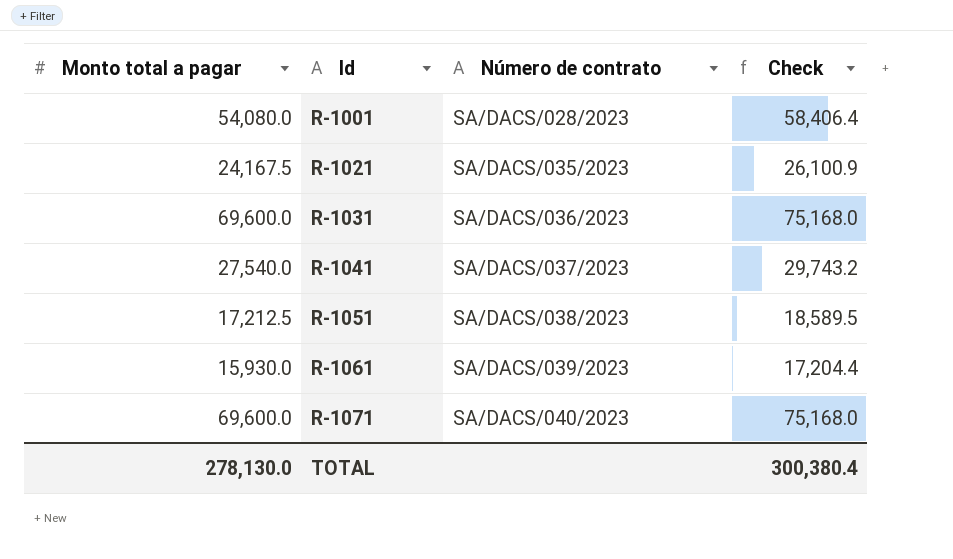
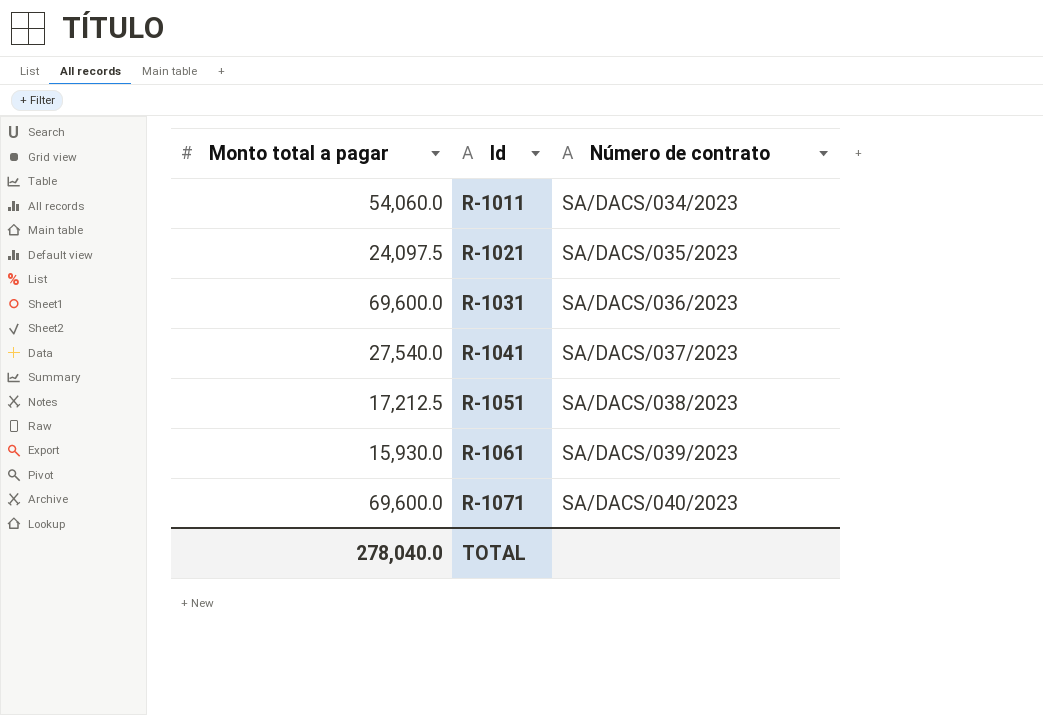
column Check | formula: [Monto total a pagar] * 1.08 -> none
row R-1001: 54,080.0 | SA/DACS/028/2023 | 58,406.4 -> none
row R-1011: none -> 54,060.0 | SA/DACS/034/2023
R-1021 | Monto total a pagar: 24,167.5 -> 24,097.5
TOTAL | Monto total a pagar: 278,130.0 -> 278,040.0

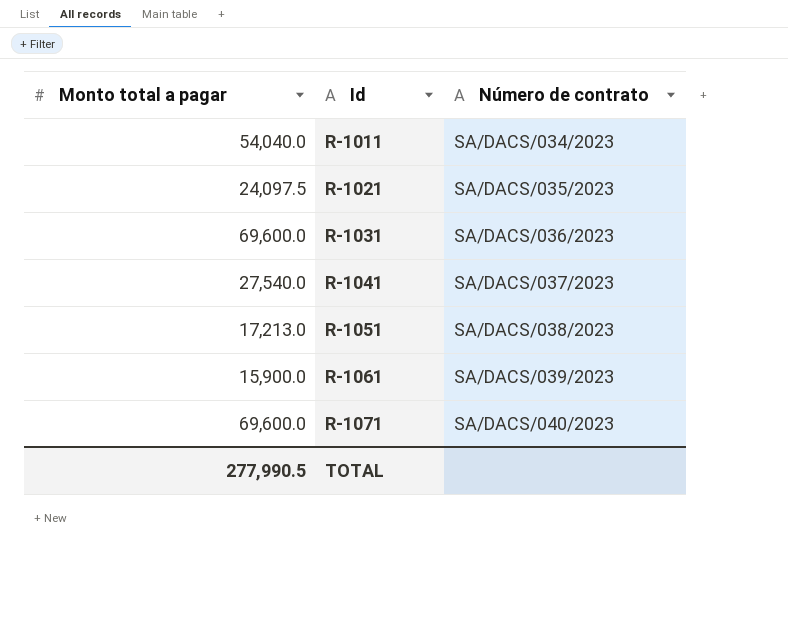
R-1011 | Monto total a pagar: 54,060.0 -> 54,040.0
R-1051 | Monto total a pagar: 17,212.5 -> 17,213.0
R-1061 | Monto total a pagar: 15,930.0 -> 15,900.0
TOTAL | Monto total a pagar: 278,040.0 -> 277,990.5

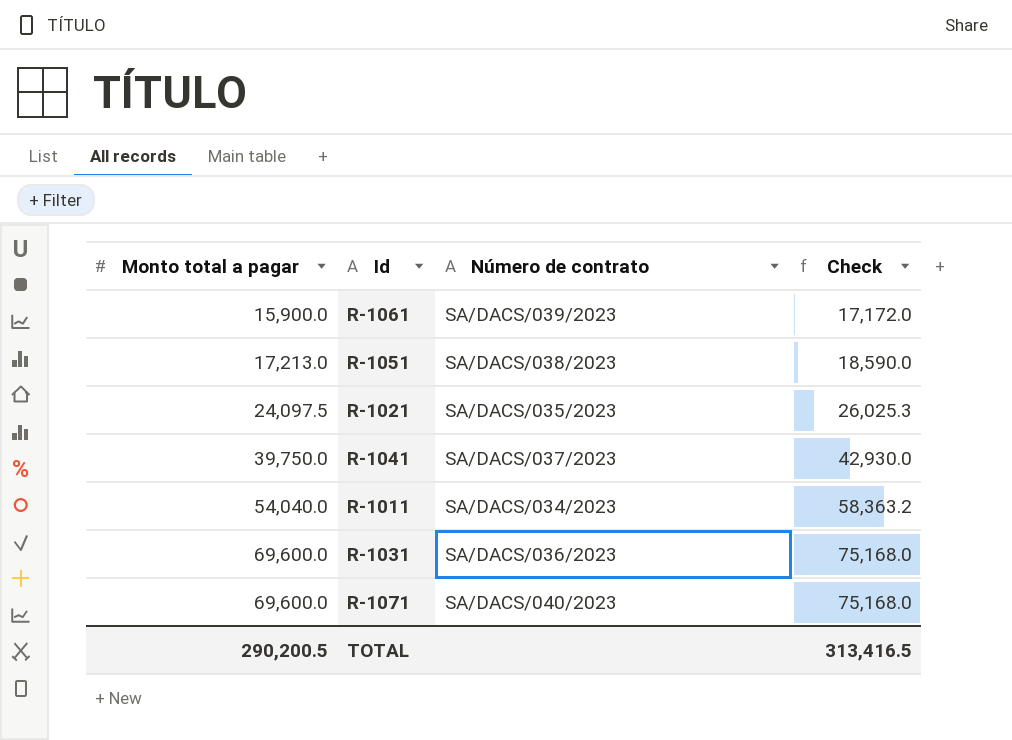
row order: Id ascending -> Monto total a pagar ascending
column Check | formula: none -> [Monto total a pagar] * 1.08
R-1041 | Monto total a pagar: 27,540.0 -> 39,750.0
TOTAL | Monto total a pagar: 277,990.5 -> 290,200.5

